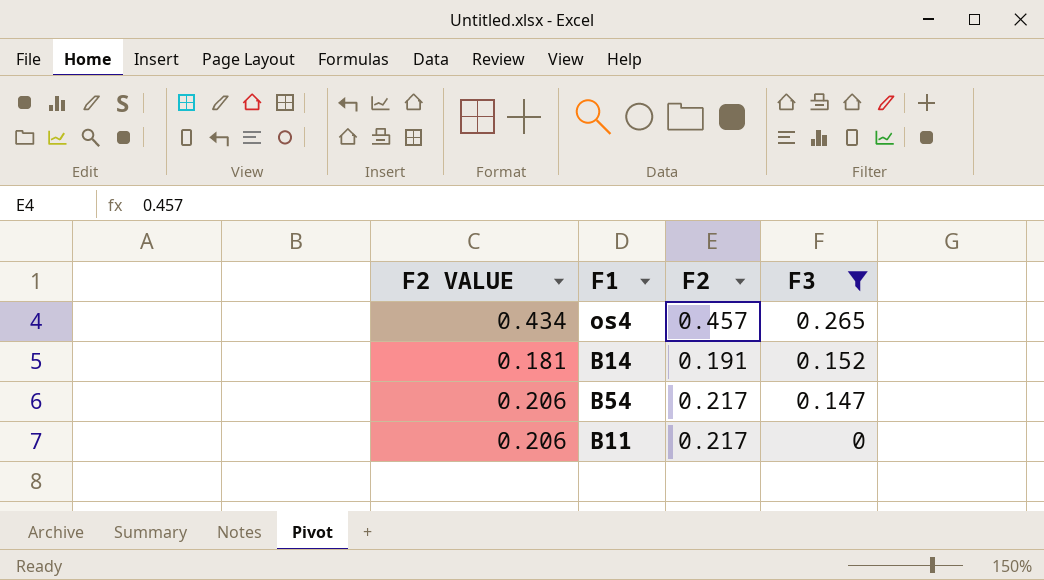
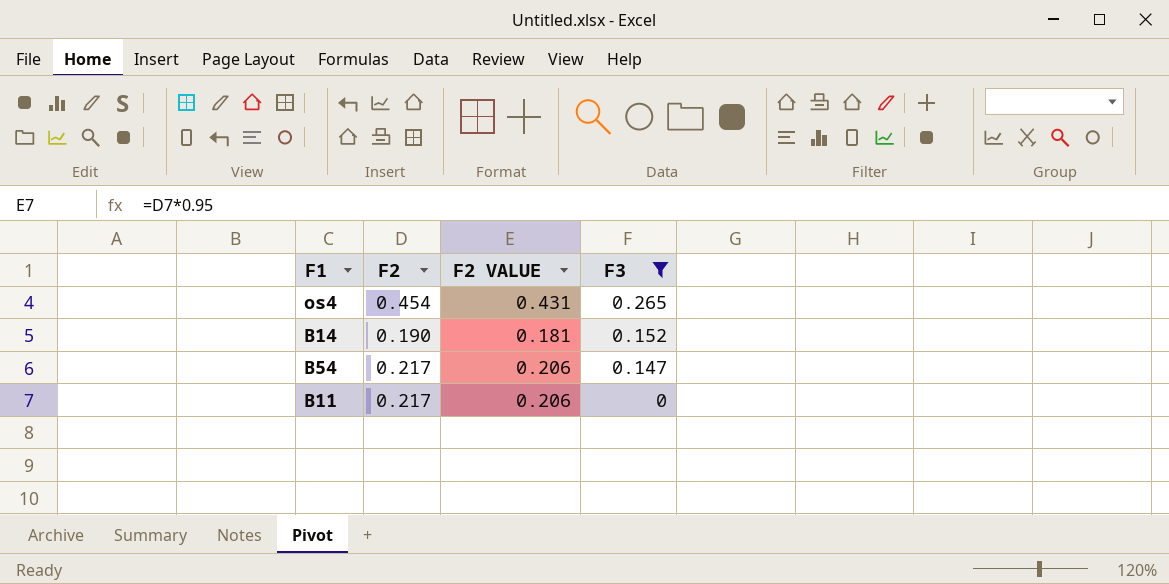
column F2 VALUE | position: 1 -> 3
os4 | F2: 0.457 -> 0.454
os4 | F2 VALUE: 0.434 -> 0.431
B14 | F2: 0.191 -> 0.190

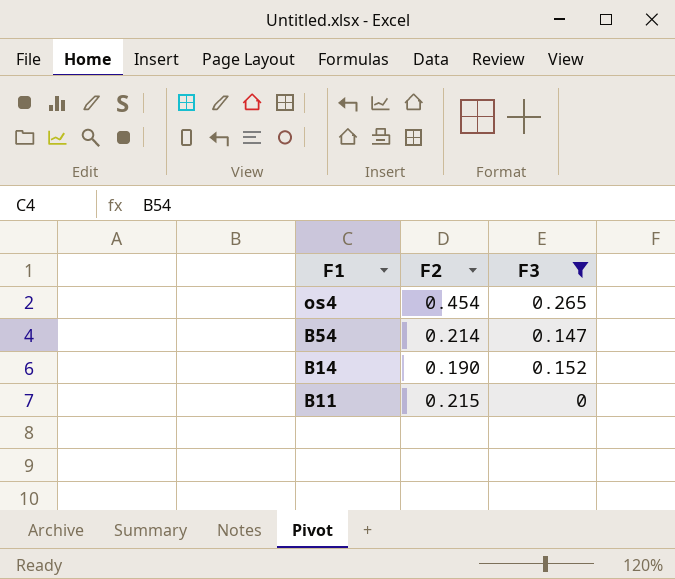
row order: F3 descending -> F1 descending
column F2 VALUE | formula: [F2] * 0.95 -> none
B54 | F2: 0.217 -> 0.214
B11 | F2: 0.217 -> 0.215

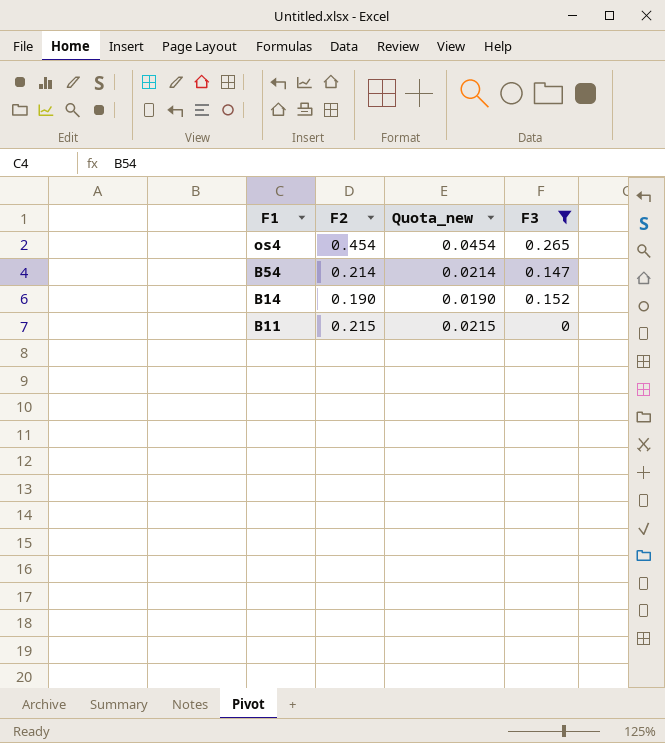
column Quota_new | formula: none -> [F2] * 0.1

